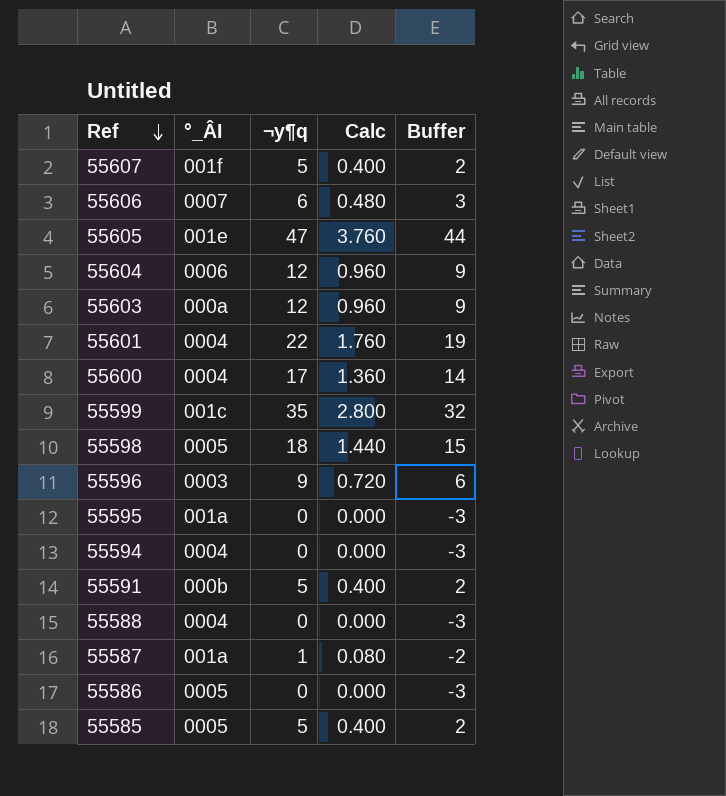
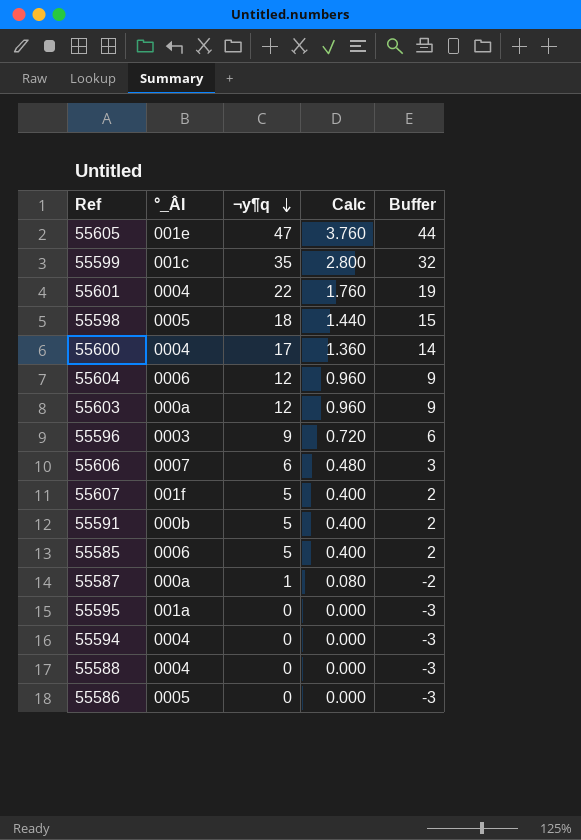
row order: Ref descending -> ¬y¶q descending
55585 | °_ÂI: 0005 -> 0006
55587 | °_ÂI: 001a -> 000a

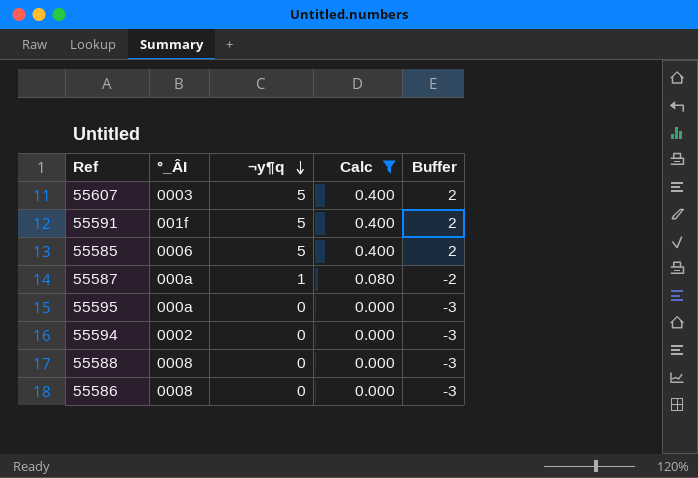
filter: none -> Calc <= 0.400
55607 | °_ÂI: 001f -> 0003
55591 | °_ÂI: 000b -> 001f
55595 | °_ÂI: 001a -> 000a
55594 | °_ÂI: 0004 -> 0002
55588 | °_ÂI: 0004 -> 0008
55586 | °_ÂI: 0005 -> 0008

